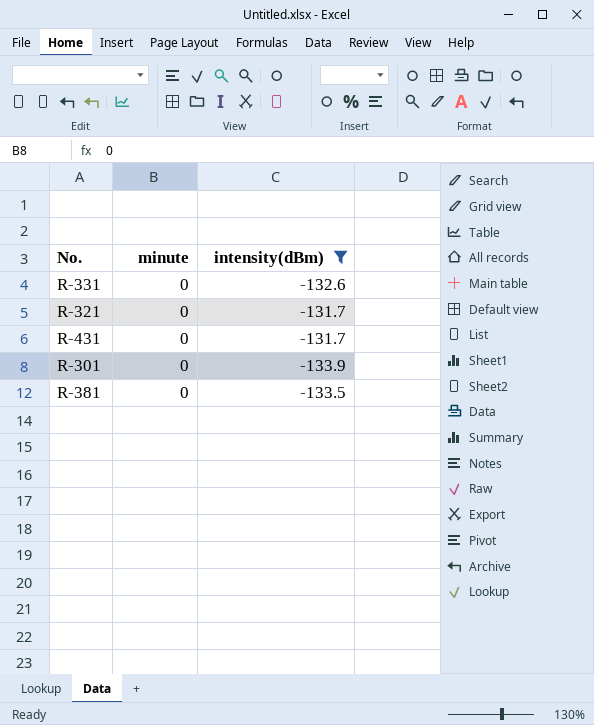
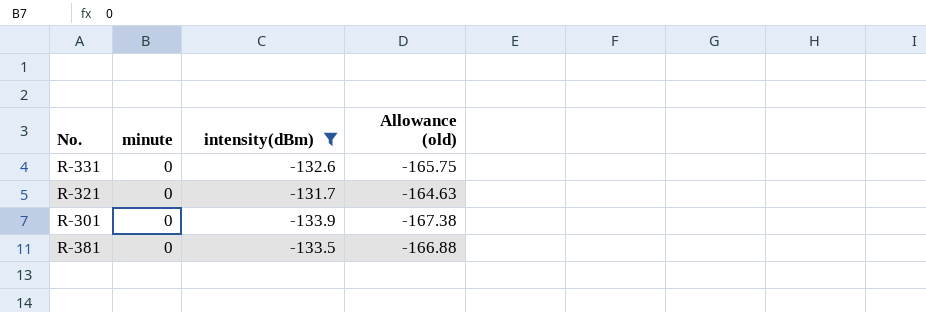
column Allowance (old) | formula: none -> [intensity(dBm)] * 1.25
row R-431: 0 | -131.7 -> none

